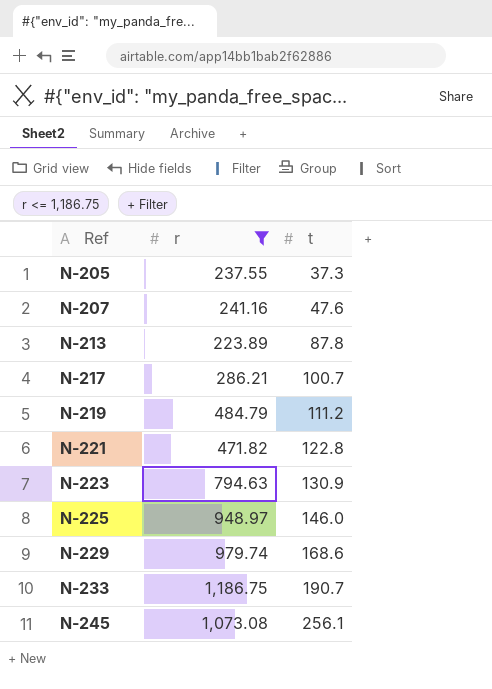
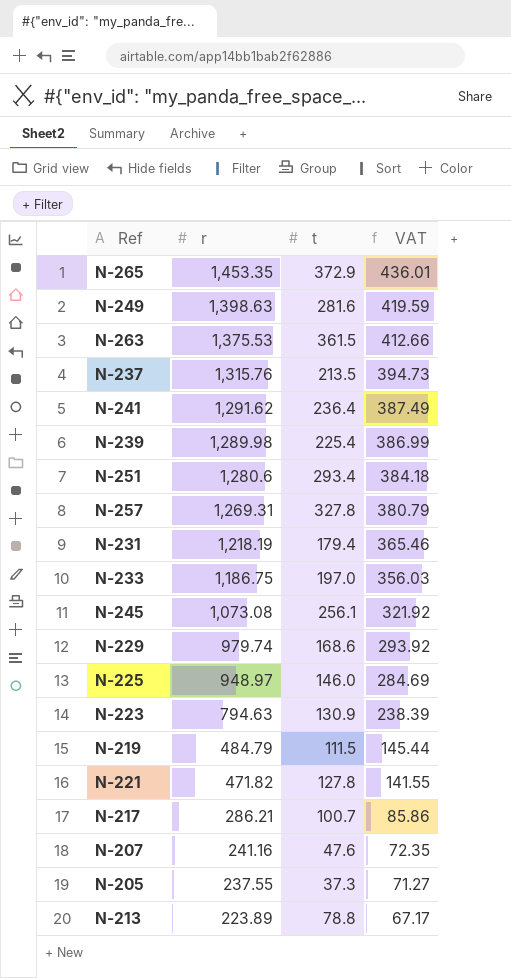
filter: r <= 1,186.75 -> none
row order: Ref ascending -> r descending
column VAT | formula: none -> [r] * 0.3
N-233 | t: 190.7 -> 197.0
N-219 | t: 111.2 -> 111.5
N-221 | t: 122.8 -> 127.8
N-213 | t: 87.8 -> 78.8

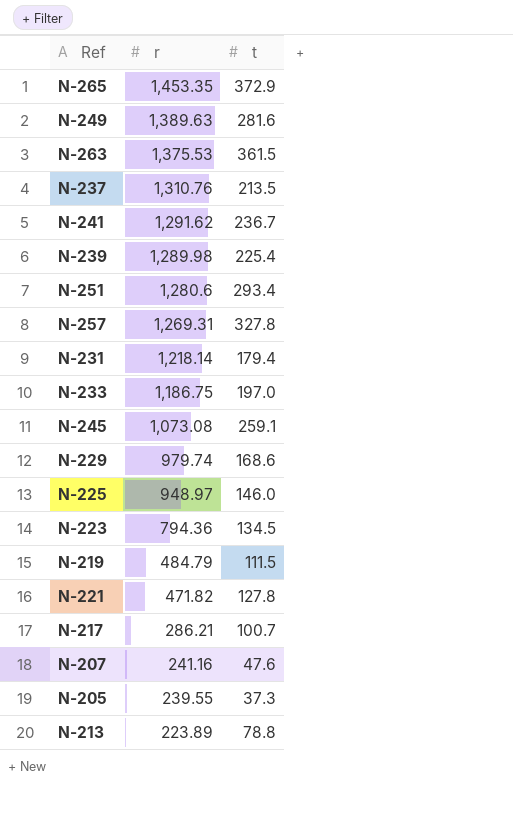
column VAT | formula: [r] * 0.3 -> none
N-249 | r: 1,398.63 -> 1,389.63
N-237 | r: 1,315.76 -> 1,310.76
N-241 | t: 236.4 -> 236.7
N-231 | r: 1,218.19 -> 1,218.14
N-245 | t: 256.1 -> 259.1
N-223 | r: 794.63 -> 794.36
N-223 | t: 130.9 -> 134.5
N-205 | r: 237.55 -> 239.55

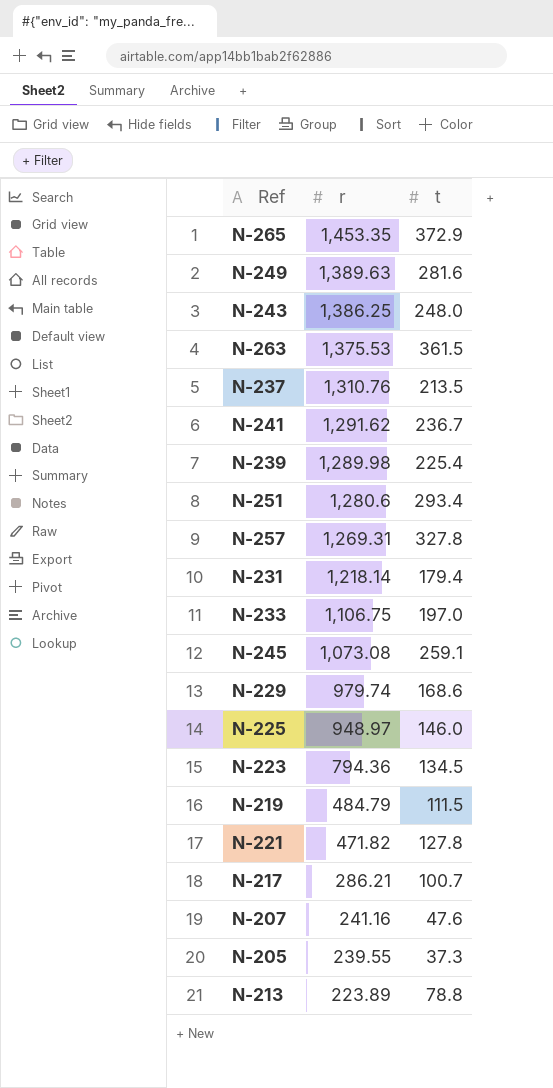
row N-243: none -> 1,386.25 | 248.0
N-233 | r: 1,186.75 -> 1,106.75

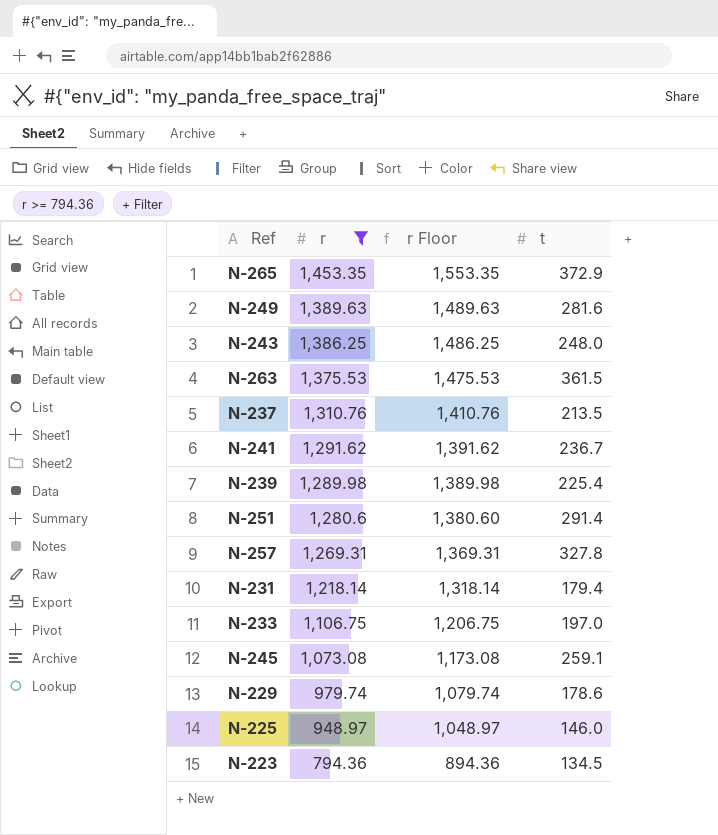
filter: none -> r >= 794.36
column r Floor | formula: none -> [r] + 100
N-251 | t: 293.4 -> 291.4
N-229 | t: 168.6 -> 178.6

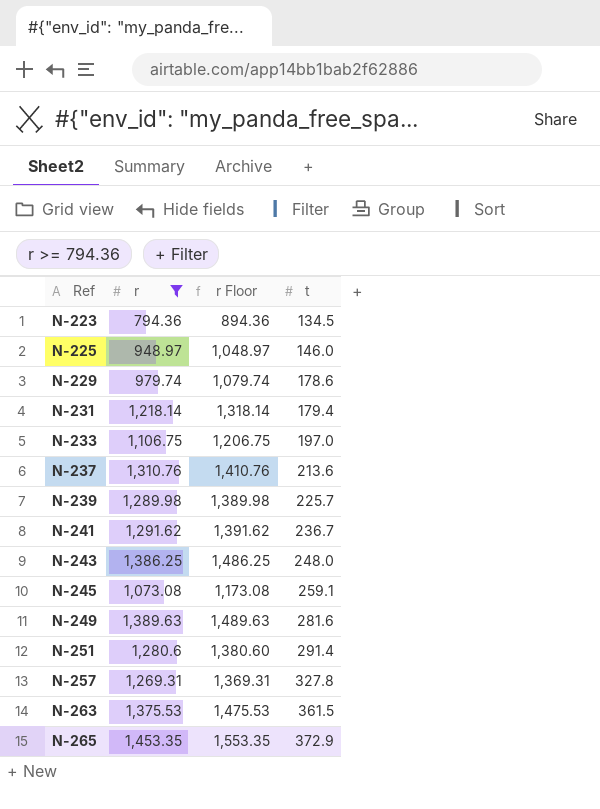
row order: r descending -> Ref ascending
N-237 | t: 213.5 -> 213.6
N-239 | t: 225.4 -> 225.7

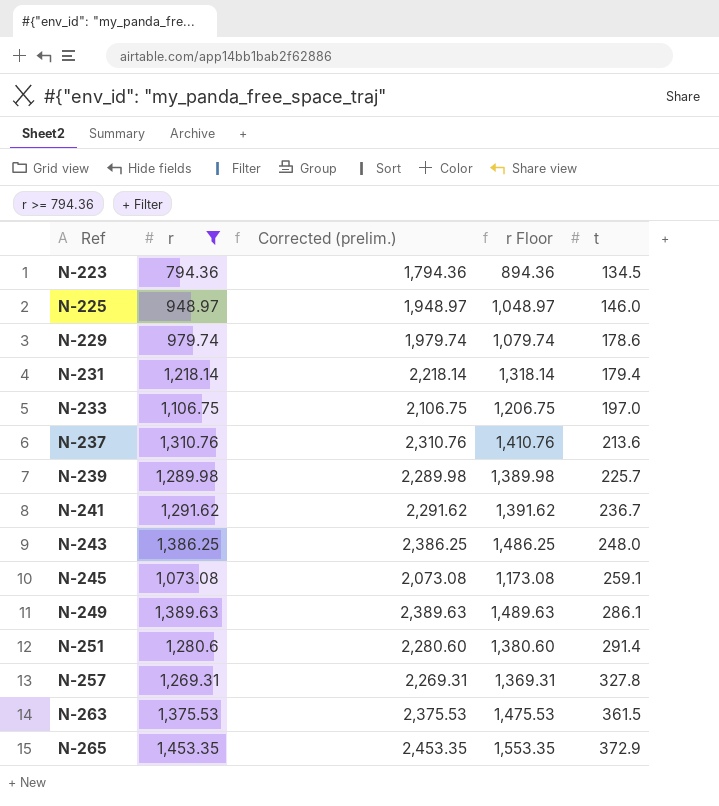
column Corrected (prelim.) | formula: none -> [r] + 1000
N-249 | t: 281.6 -> 286.1

